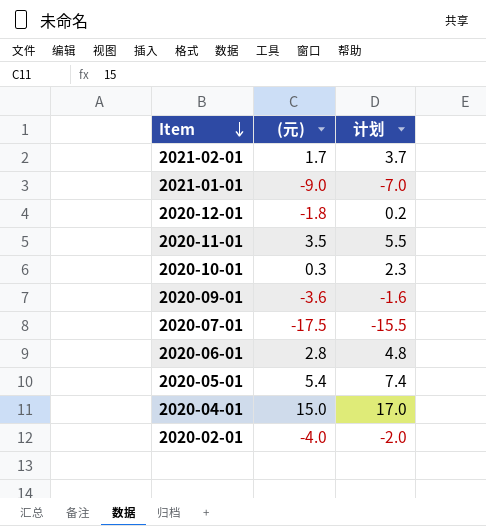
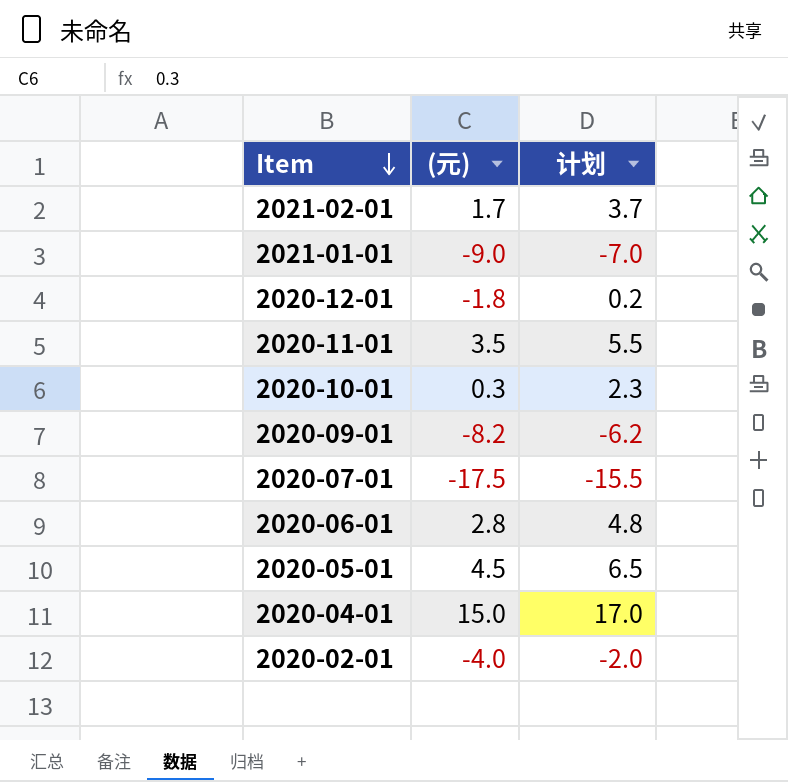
2020-09-01 | (元): -3.6 -> -8.2
2020-09-01 | 计划: -1.6 -> -6.2
2020-05-01 | (元): 5.4 -> 4.5
2020-05-01 | 计划: 7.4 -> 6.5

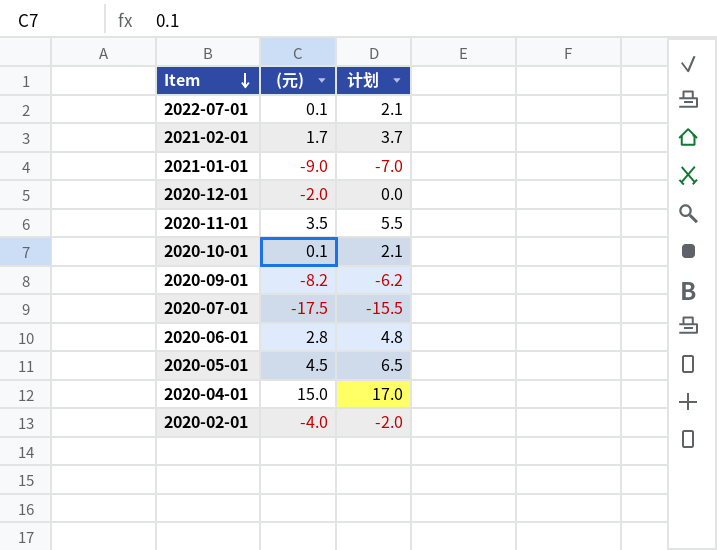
row 2022-07-01: none -> 0.1 | 2.1
2020-12-01 | (元): -1.8 -> -2.0
2020-12-01 | 计划: 0.2 -> 0.0
2020-10-01 | (元): 0.3 -> 0.1
2020-10-01 | 计划: 2.3 -> 2.1

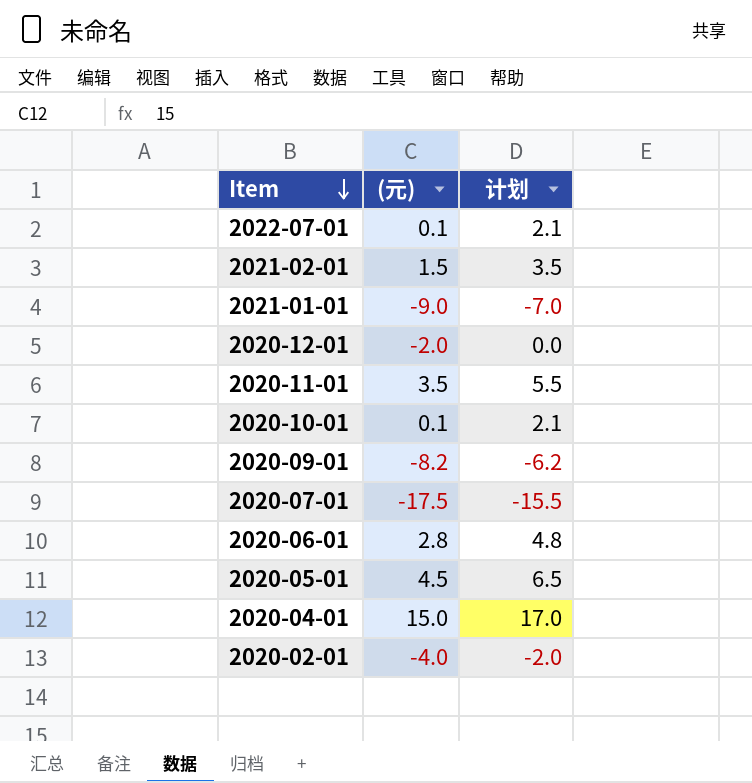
2021-02-01 | (元): 1.7 -> 1.5
2021-02-01 | 计划: 3.7 -> 3.5

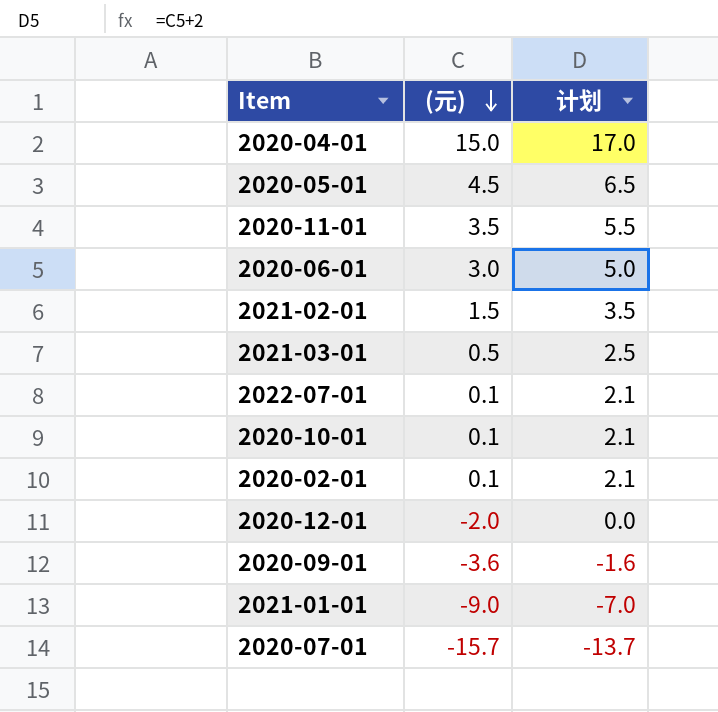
row order: Item descending -> (元) descending
2020-06-01 | (元): 2.8 -> 3.0
2020-06-01 | 计划: 4.8 -> 5.0
row 2021-03-01: none -> 0.5 | 2.5
2020-02-01 | (元): -4.0 -> 0.1
2020-02-01 | 计划: -2.0 -> 2.1
2020-09-01 | (元): -8.2 -> -3.6
2020-09-01 | 计划: -6.2 -> -1.6
2020-07-01 | (元): -17.5 -> -15.7
2020-07-01 | 计划: -15.5 -> -13.7

